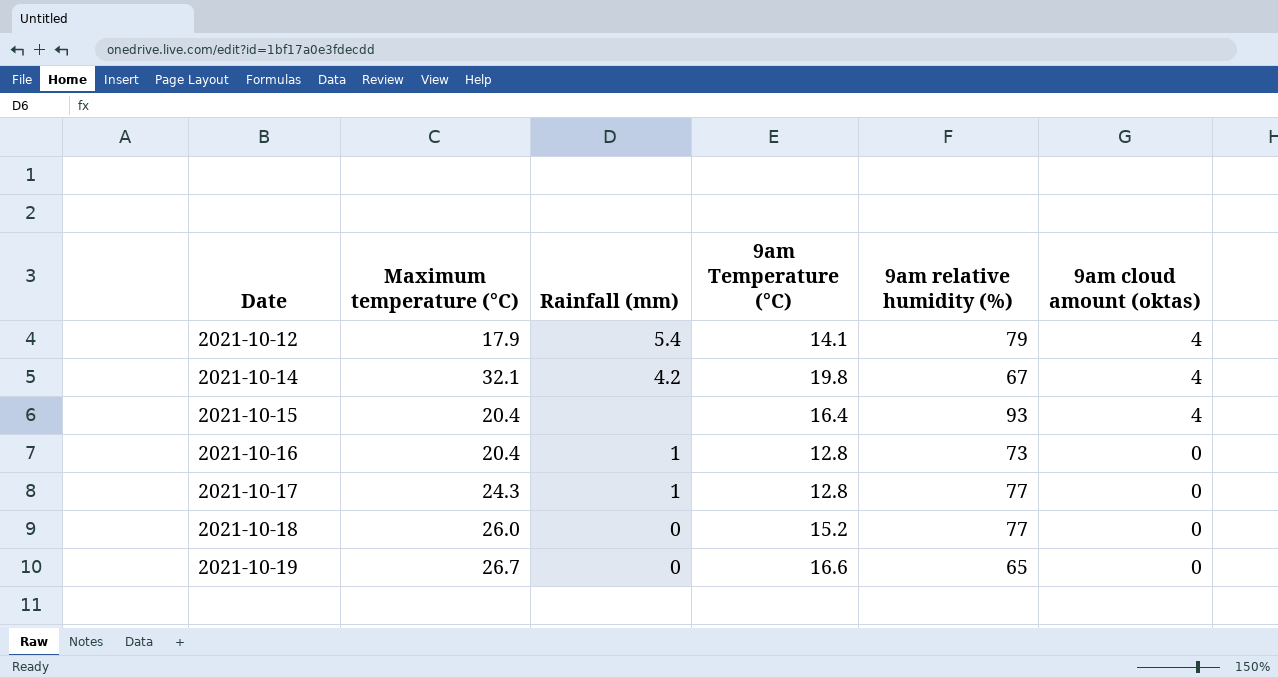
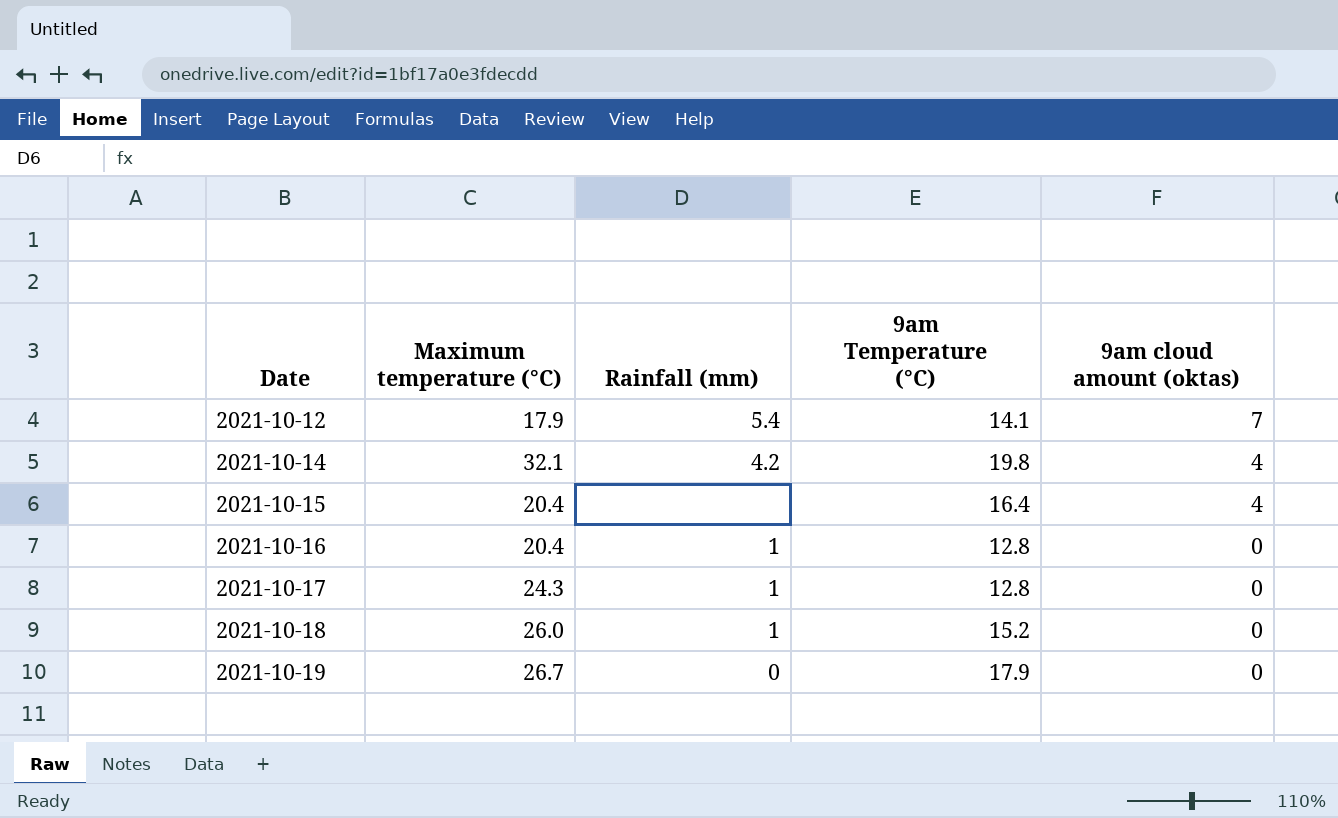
column 9am relative humidity (%) | position: 5 -> none
2021-10-12 | 9am cloud amount (oktas): 4 -> 7
2021-10-18 | Rainfall (mm): 0 -> 1
2021-10-19 | 9am Temperature (°C): 16.6 -> 17.9

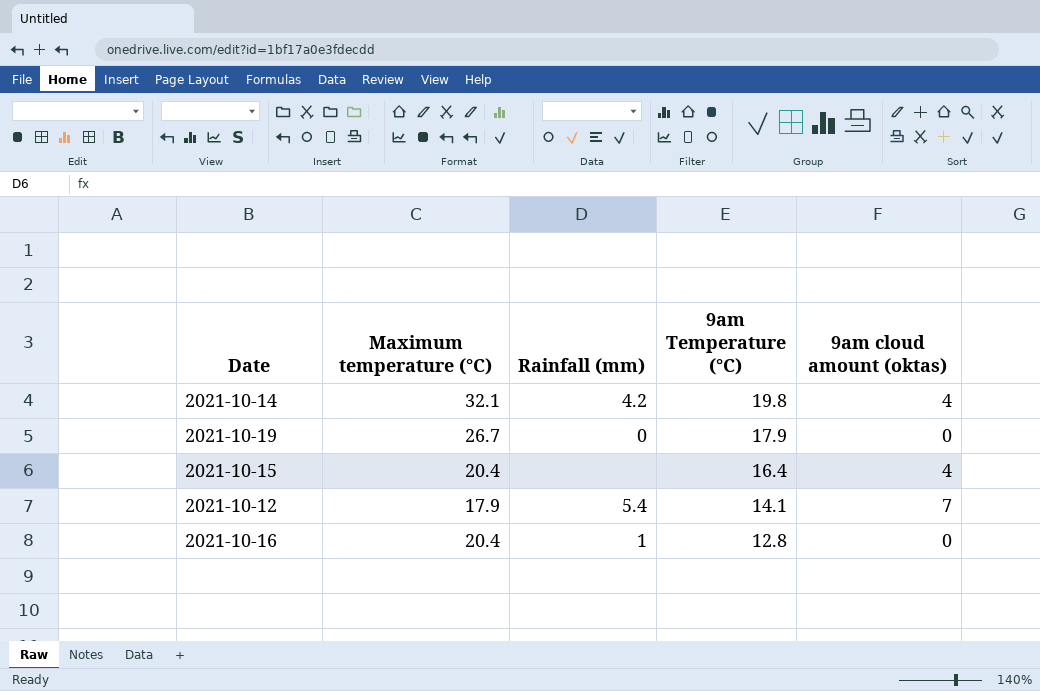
row order: Date ascending -> 9am Temperature (°C) descending
row 2021-10-17: 24.3 | 1 | 12.8 | 0 -> none
row 2021-10-18: 26.0 | 1 | 15.2 | 0 -> none

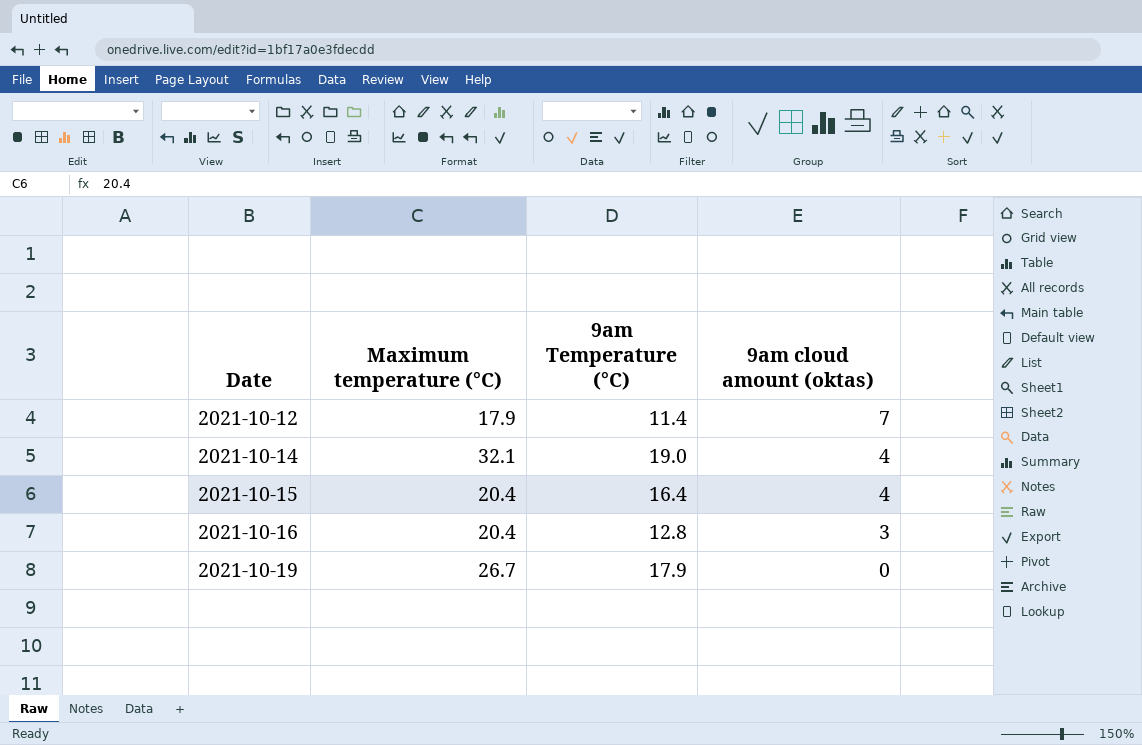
row order: 9am Temperature (°C) descending -> Date ascending
column Rainfall (mm) | position: 3 -> none
2021-10-12 | 9am Temperature (°C): 14.1 -> 11.4
2021-10-14 | 9am Temperature (°C): 19.8 -> 19.0
2021-10-16 | 9am cloud amount (oktas): 0 -> 3

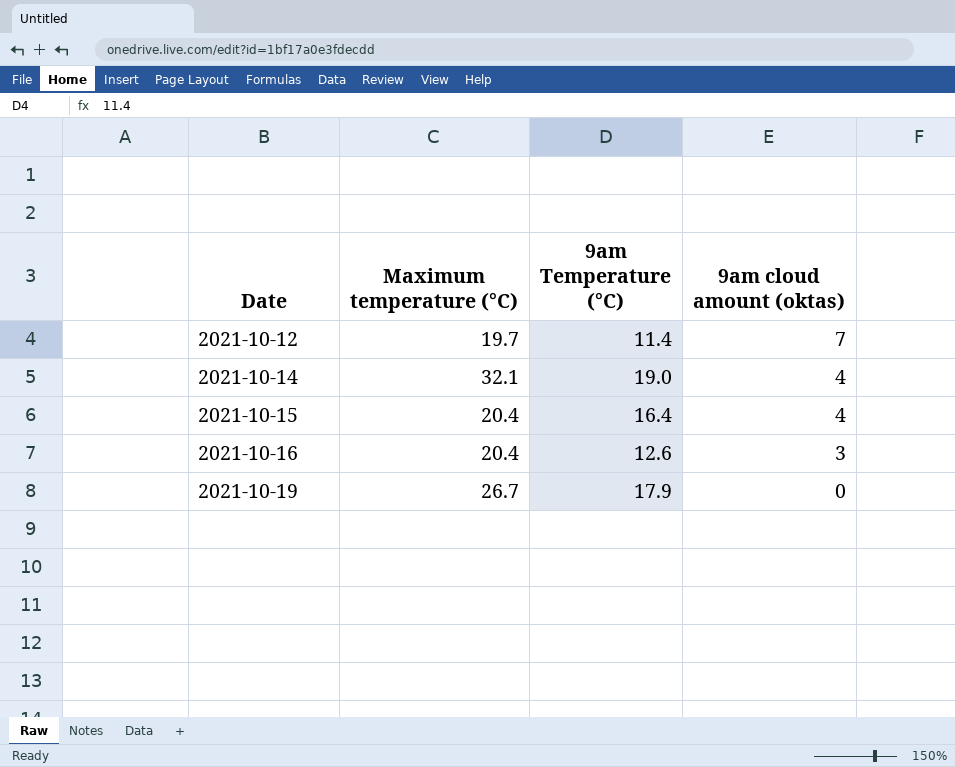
2021-10-12 | Maximum temperature (°C): 17.9 -> 19.7
2021-10-16 | 9am Temperature (°C): 12.8 -> 12.6

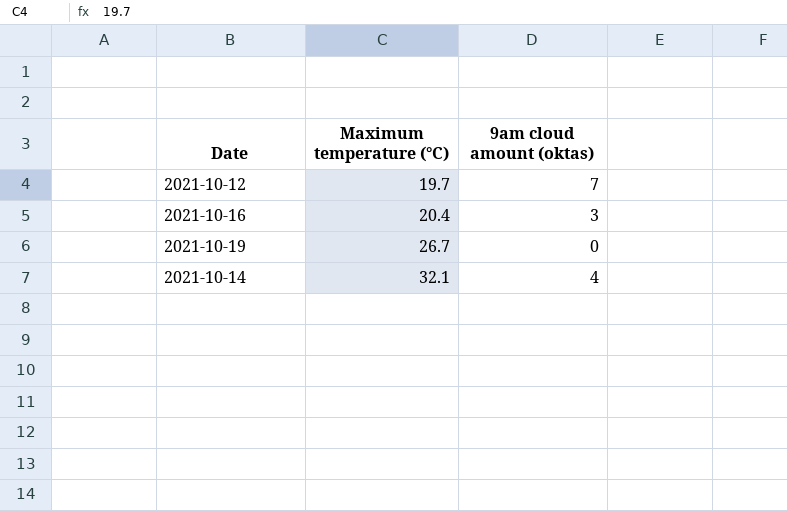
row order: Date ascending -> Maximum temperature (°C) ascending
column 9am Temperature (°C) | position: 3 -> none
row 2021-10-15: 20.4 | 16.4 | 4 -> none

